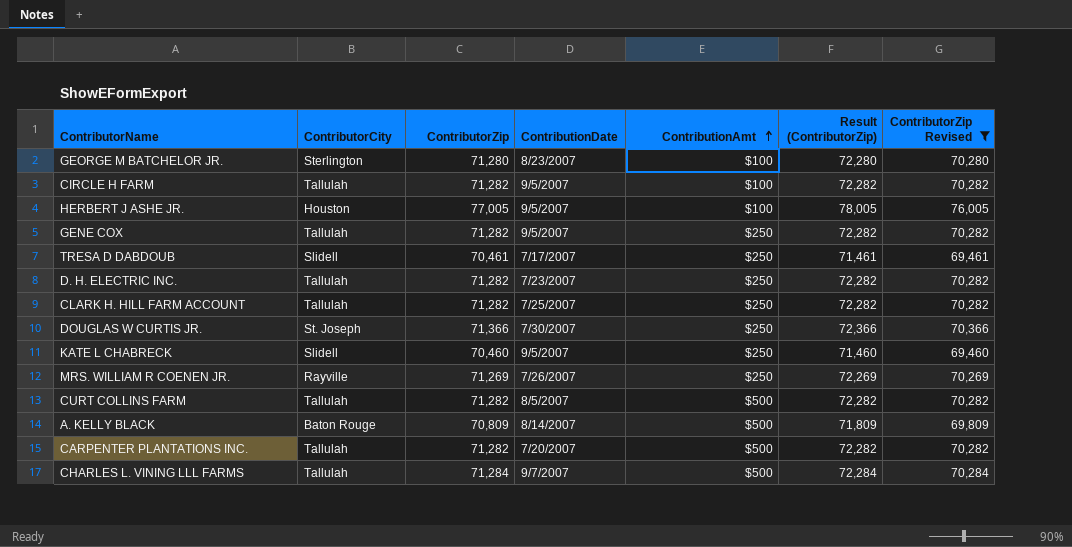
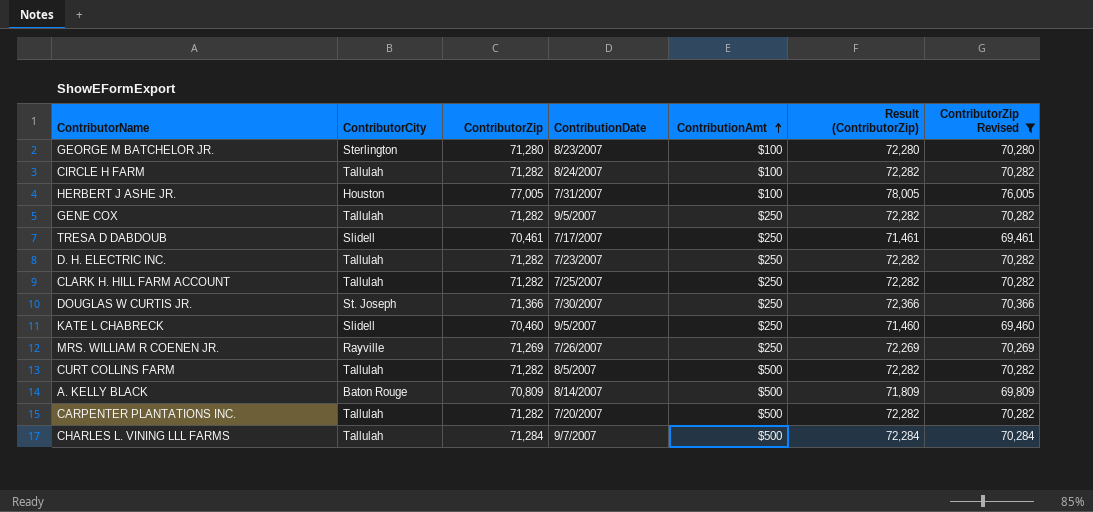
CIRCLE H FARM | ContributionDate: 9/5/2007 -> 8/24/2007
HERBERT J ASHE JR. | ContributionDate: 9/5/2007 -> 7/31/2007

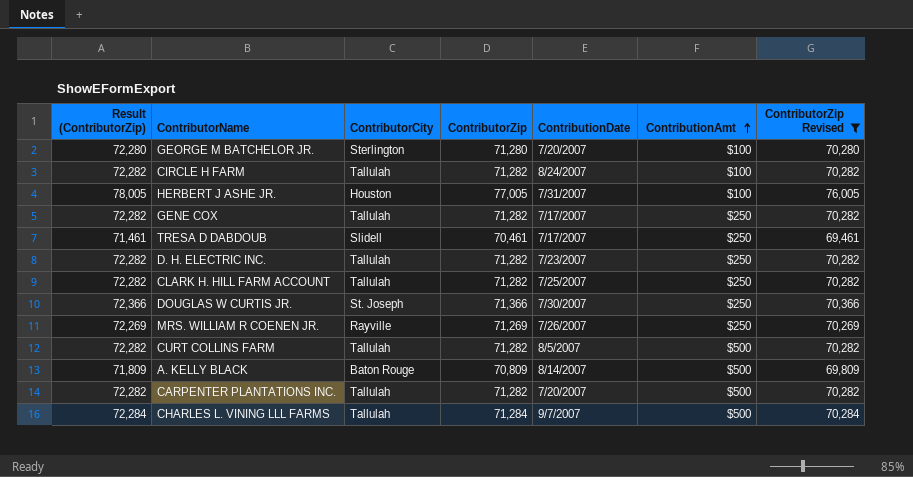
column Result (ContributorZip) | position: 6 -> 1
row KATE L CHABRECK: Slidell | 70,460 | 9/5/2007 | $250 | 71,460 | 69,460 -> none
GEORGE M BATCHELOR JR. | ContributionDate: 8/23/2007 -> 7/20/2007
GENE COX | ContributionDate: 9/5/2007 -> 7/17/2007

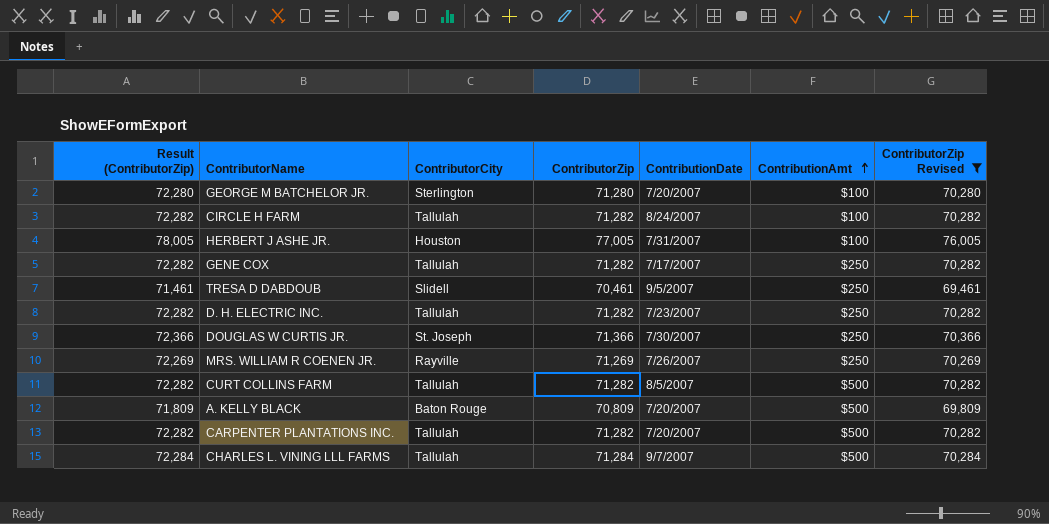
row CLARK H. HILL FARM ACCOUNT: 72,282 | Tallulah | 71,282 | 7/25/2007 | $250 | 70,282 -> none
TRESA D DABDOUB | ContributionDate: 7/17/2007 -> 9/5/2007
A. KELLY BLACK | ContributionDate: 8/14/2007 -> 7/20/2007

